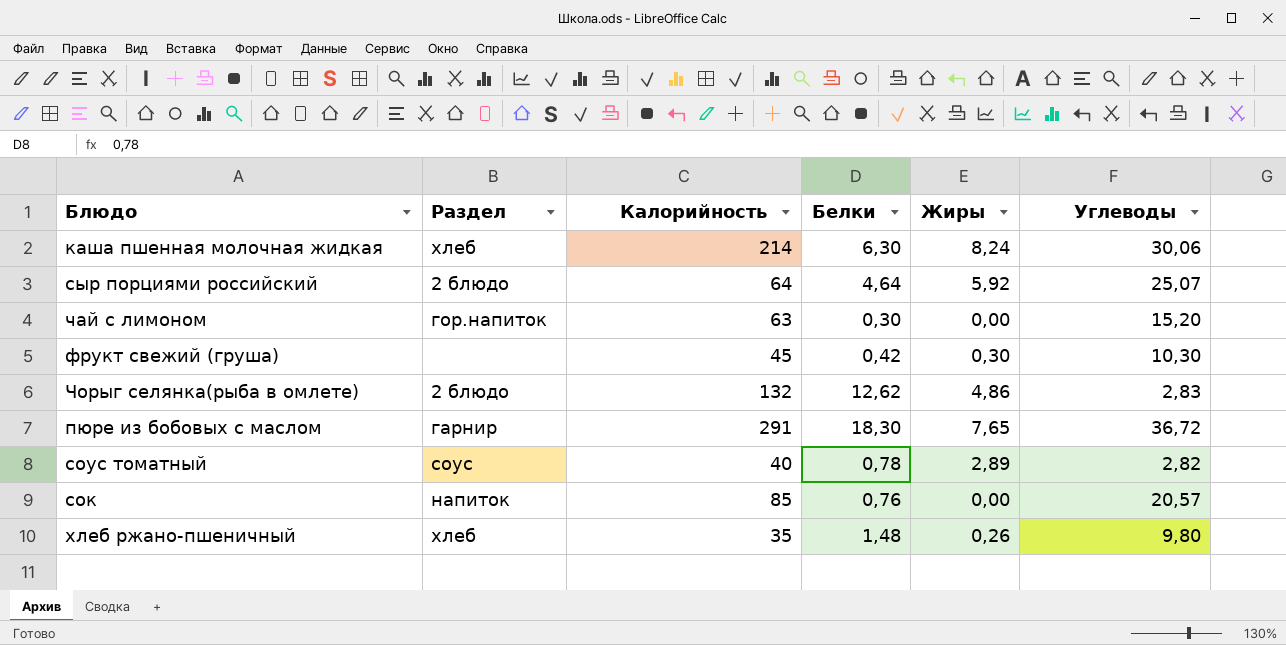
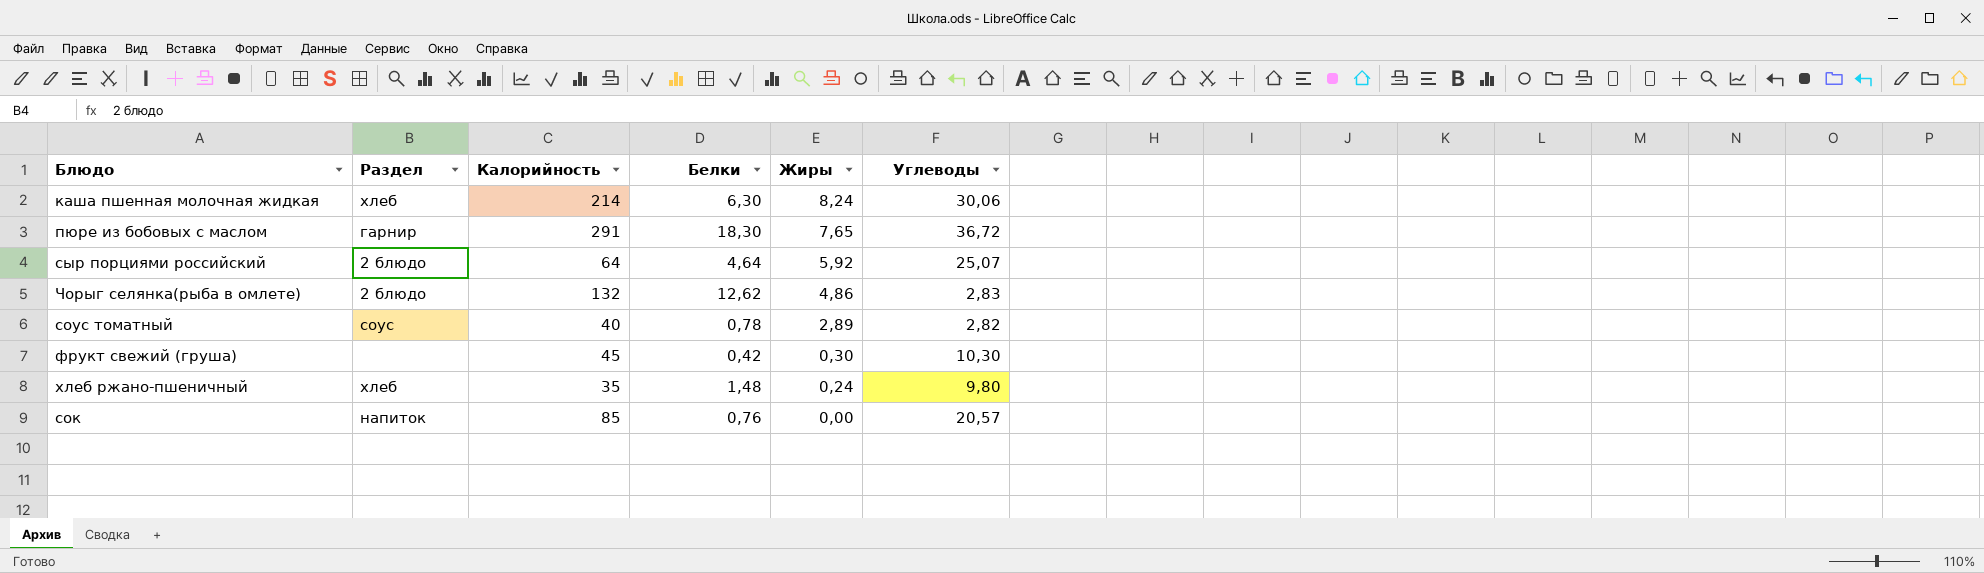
row order: none -> Жиры descending
row чай с лимоном: гор.напиток | 63 | 0,30 | 0,00 | 15,20 -> none
хлеб ржано-пшеничный | Жиры: 0,26 -> 0,24

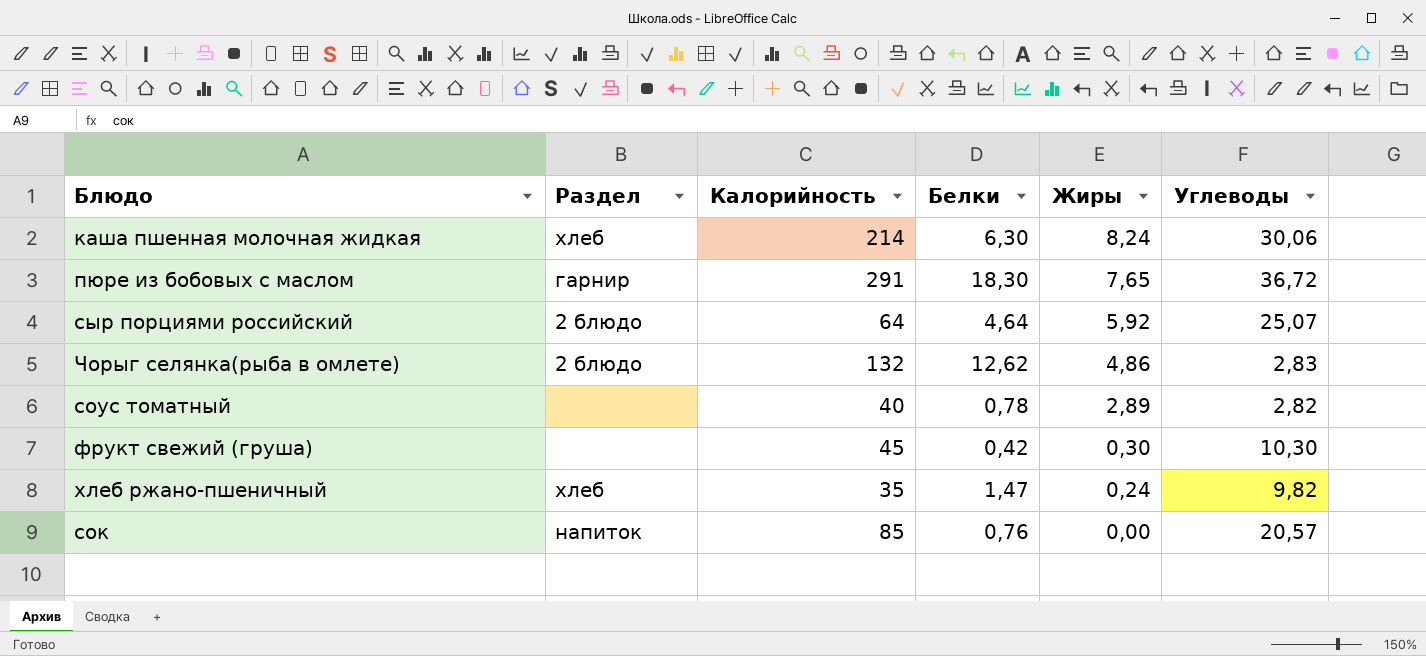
соус томатный | Раздел: соус -> none
хлеб ржано-пшеничный | Белки: 1,48 -> 1,47
хлеб ржано-пшеничный | Углеводы: 9,80 -> 9,82

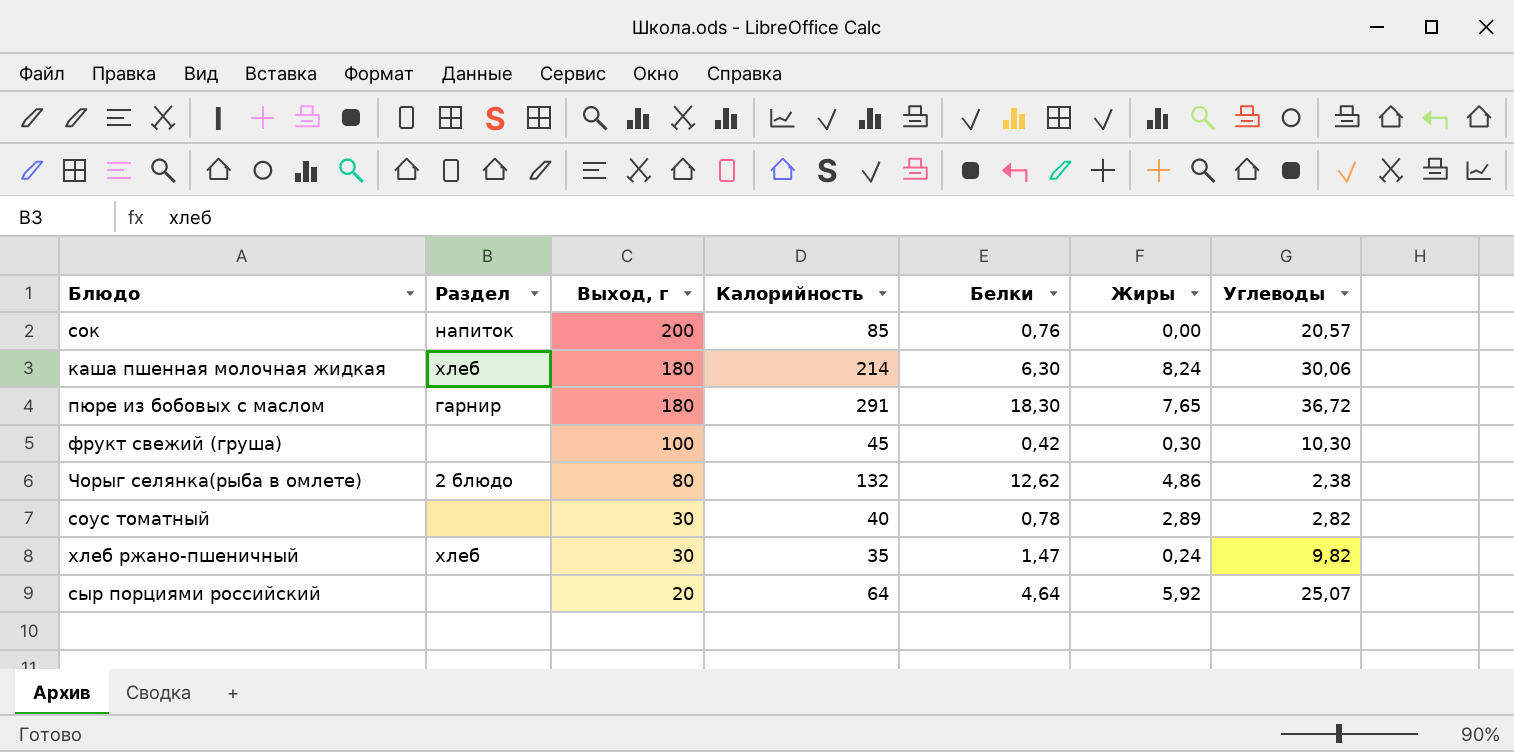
row order: Жиры descending -> Выход, г descending
column Выход, г | position: none -> 3
Чорыг селянка(рыба в омлете) | Углеводы: 2,83 -> 2,38
сыр порциями российский | Раздел: 2 блюдо -> none

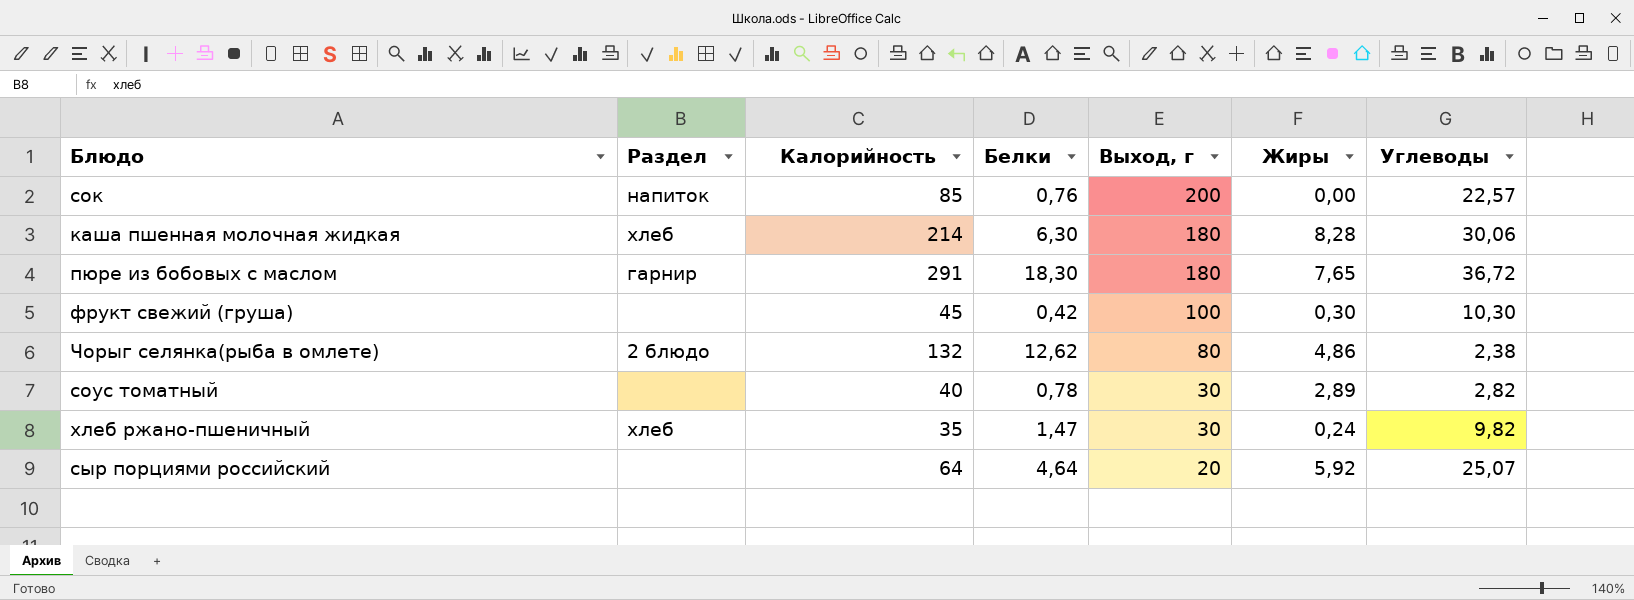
column Выход, г | position: 3 -> 5
сок | Углеводы: 20,57 -> 22,57
каша пшенная молочная жидкая | Жиры: 8,24 -> 8,28

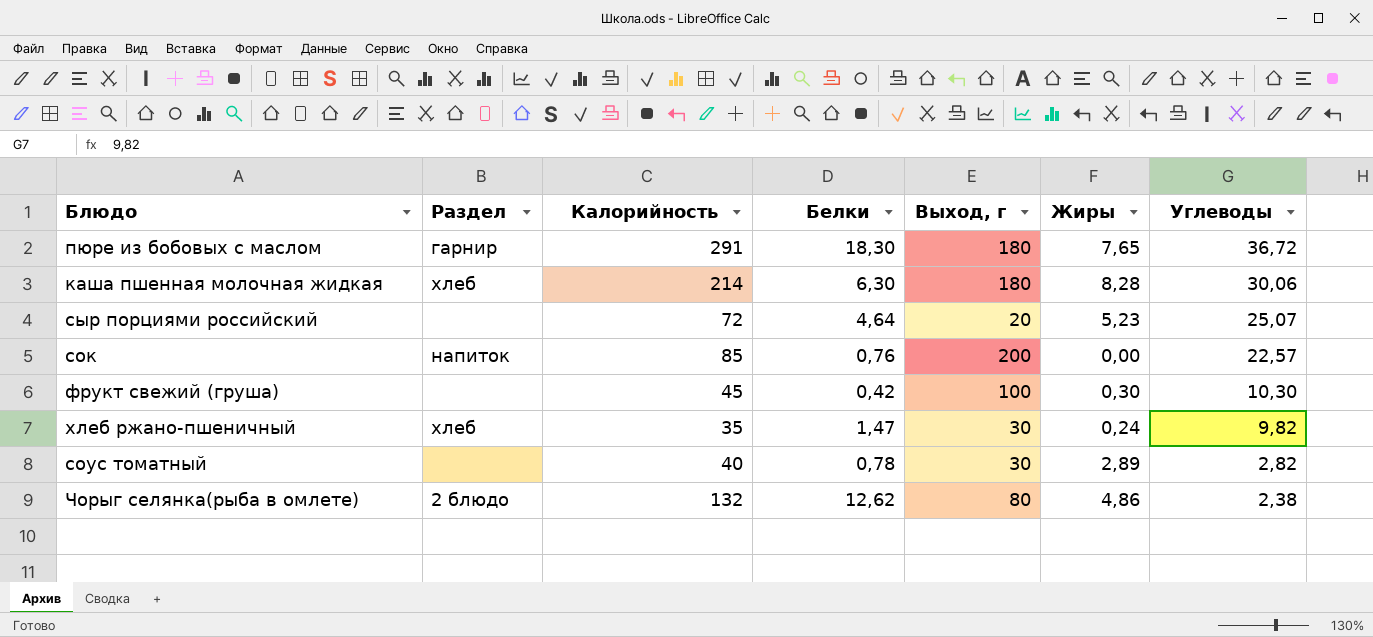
row order: Выход, г descending -> Углеводы descending
сыр порциями российский | Калорийность: 64 -> 72
сыр порциями российский | Жиры: 5,92 -> 5,23

